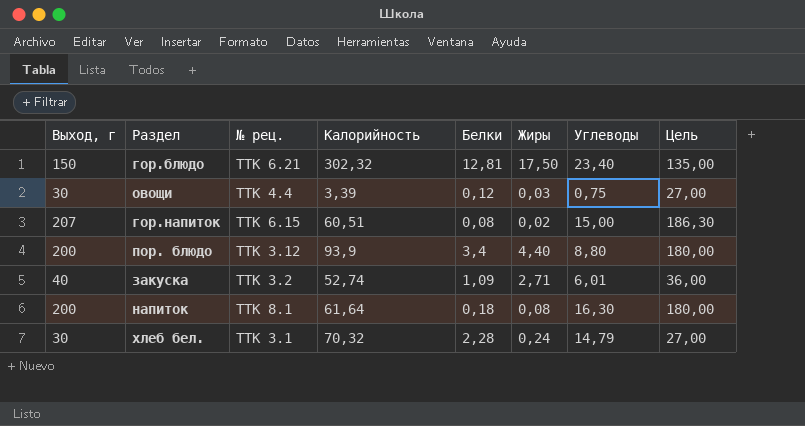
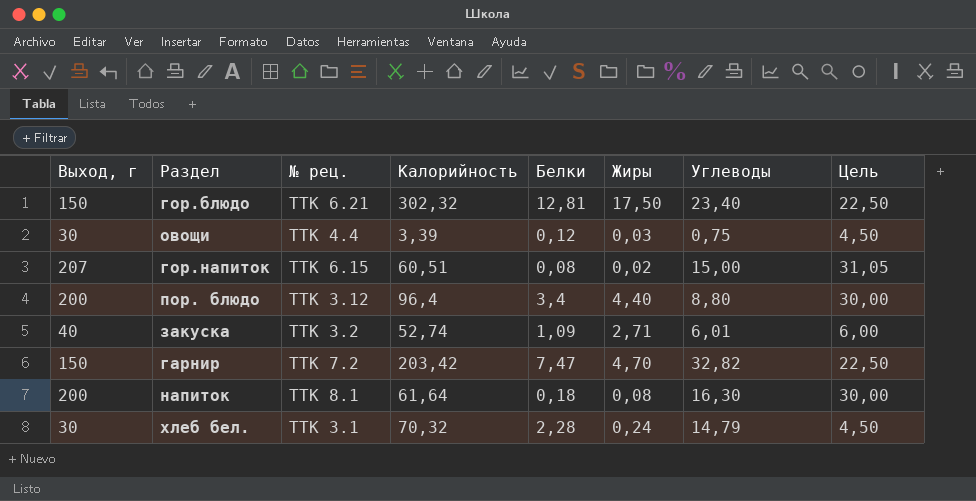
column Цель | formula: [Выход, г] * 0,9 -> [Выход, г] * 0,15
пор. блюдо | Калорийность: 93,9 -> 96,4
row гарнир: none -> 150 | ТТК 7.2 | 203,42 | 7,47 | 4,70 | 32,82 | 22,50

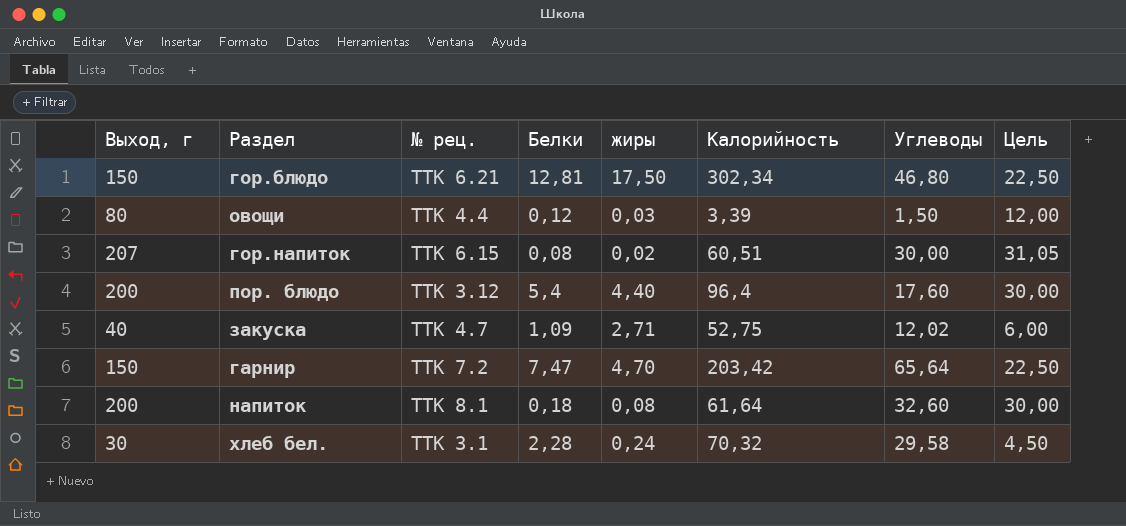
column name: Жиры -> жиры
column Калорийность | position: 4 -> 6
гор.блюдо | Калорийность: 302,32 -> 302,34
гор.блюдо | Углеводы: 23,40 -> 46,80
овощи | Выход, г: 30 -> 80
овощи | Углеводы: 0,75 -> 1,50
овощи | Цель: 4,50 -> 12,00
гор.напиток | Углеводы: 15,00 -> 30,00
пор. блюдо | Белки: 3,4 -> 5,4
пор. блюдо | Углеводы: 8,80 -> 17,60
закуска | № рец.: ТТК 3.2 -> ТТК 4.7
закуска | Калорийность: 52,74 -> 52,75
закуска | Углеводы: 6,01 -> 12,02
гарнир | Углеводы: 32,82 -> 65,64
напиток | Углеводы: 16,30 -> 32,60
хлеб бел. | Углеводы: 14,79 -> 29,58

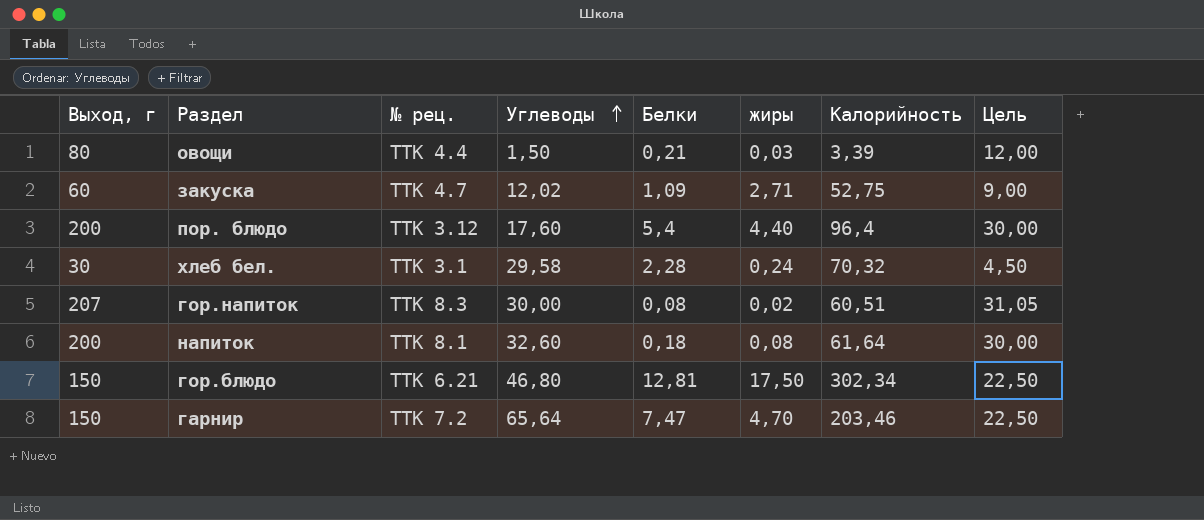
row order: none -> Углеводы ascending
column Углеводы | position: 7 -> 4
овощи | Белки: 0,12 -> 0,21
закуска | Выход, г: 40 -> 60
закуска | Цель: 6,00 -> 9,00
гор.напиток | № рец.: ТТК 6.15 -> ТТК 8.3
гарнир | Калорийность: 203,42 -> 203,46

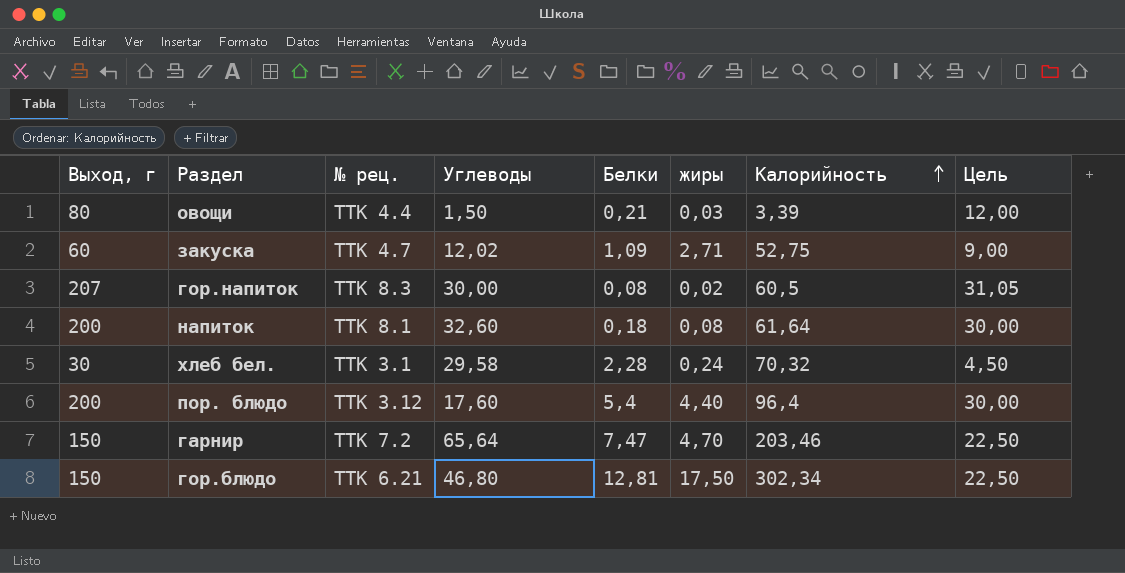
row order: Углеводы ascending -> Калорийность ascending
гор.напиток | Калорийность: 60,51 -> 60,5

